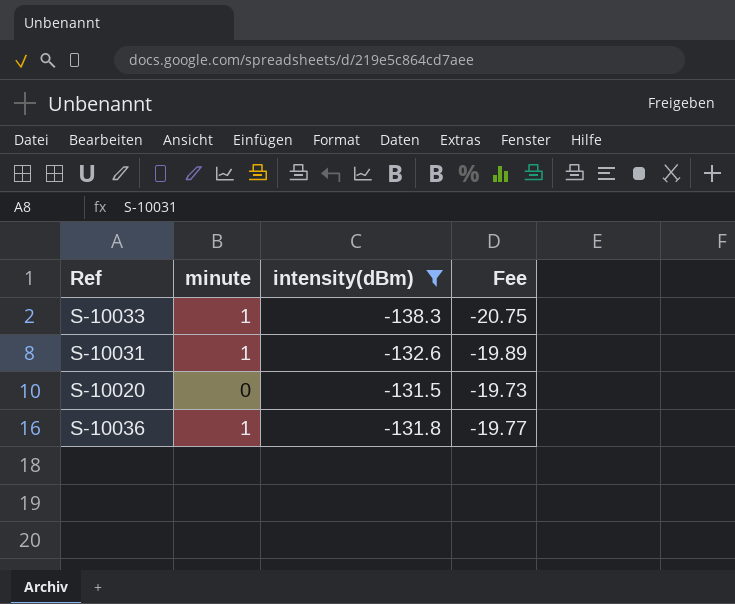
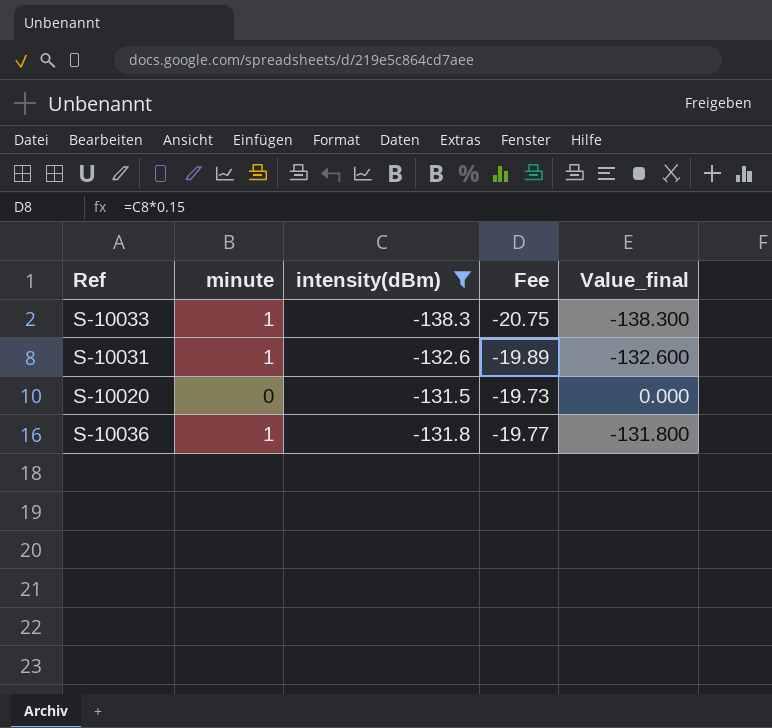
column Value_final | formula: none -> [minute] * [intensity(dBm)]

